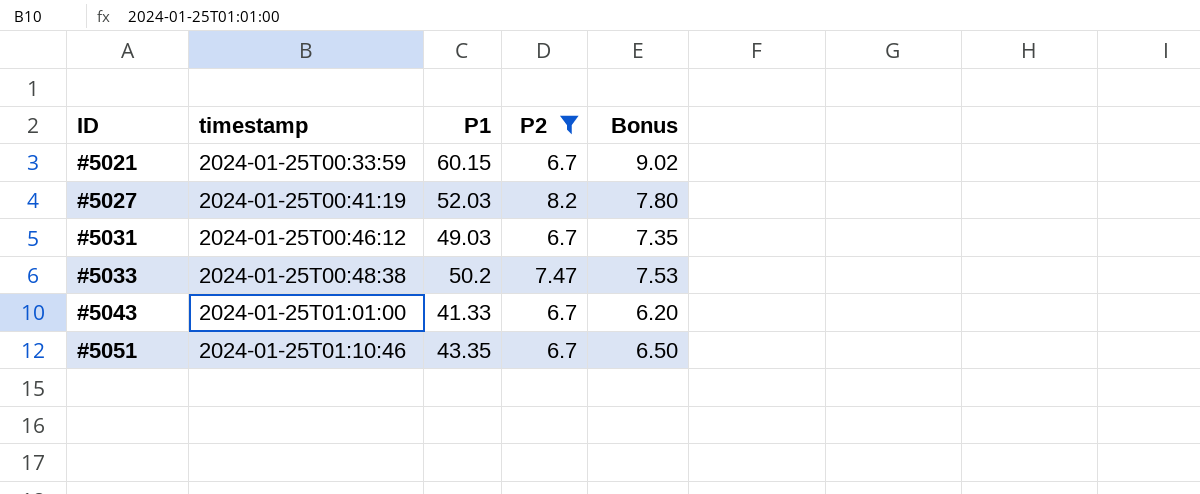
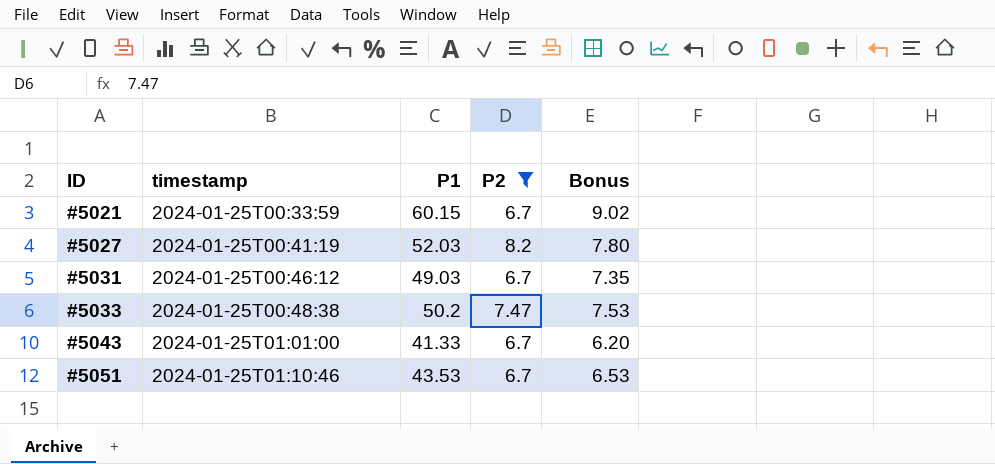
#5051 | P1: 43.35 -> 43.53
#5051 | Bonus: 6.50 -> 6.53

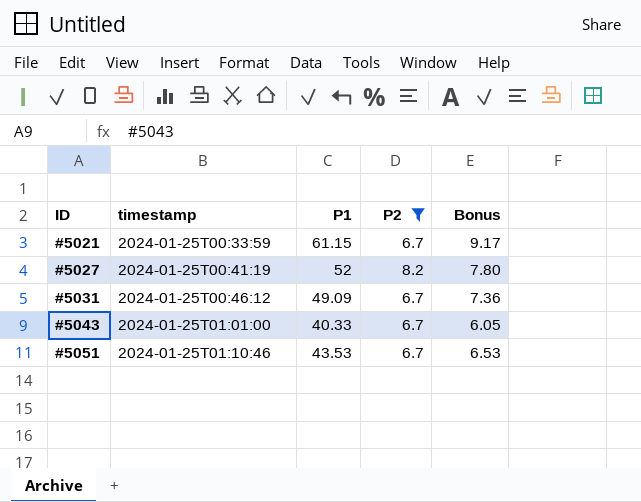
row #5033: 2024-01-25T00:48:38 | 50.2 | 7.47 | 7.53 -> none
#5021 | P1: 60.15 -> 61.15
#5021 | Bonus: 9.02 -> 9.17
#5027 | P1: 52.03 -> 52
#5031 | P1: 49.03 -> 49.09
#5031 | Bonus: 7.35 -> 7.36
#5043 | P1: 41.33 -> 40.33
#5043 | Bonus: 6.20 -> 6.05

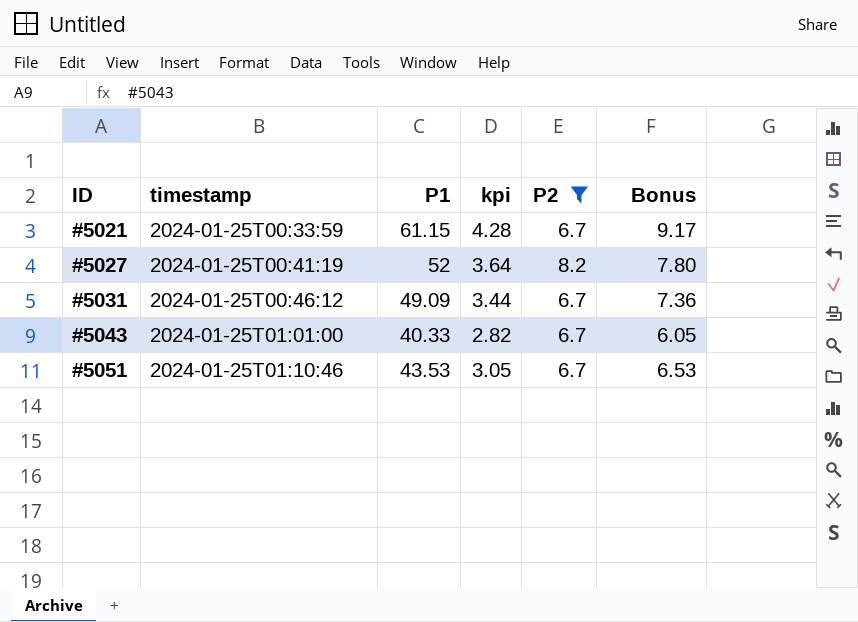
column kpi | formula: none -> [P1] * 0.07

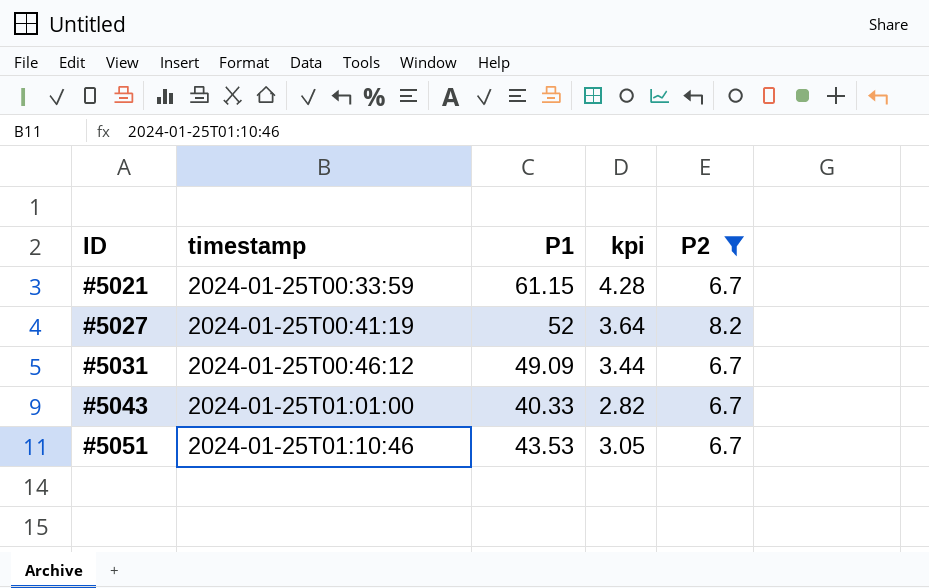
column Bonus | formula: [P1] * 0.15 -> none

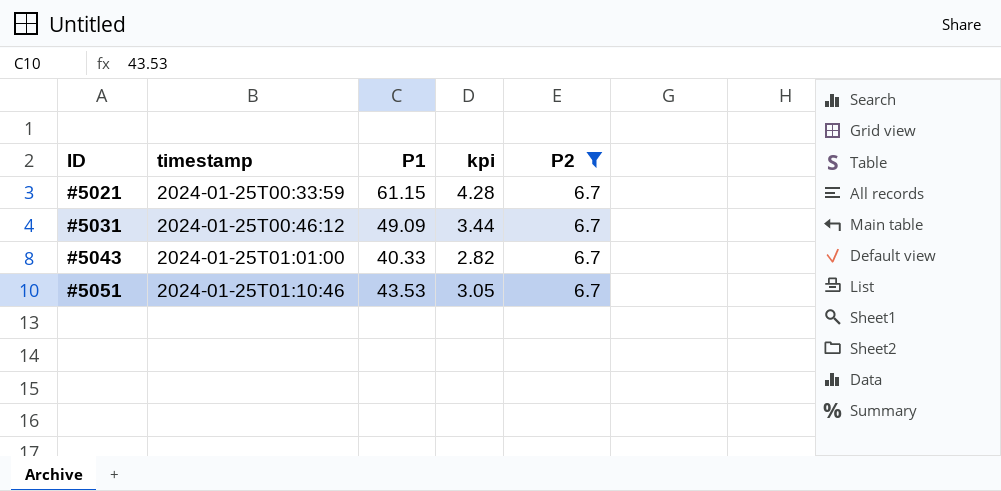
row #5027: 2024-01-25T00:41:19 | 52 | 3.64 | 8.2 -> none

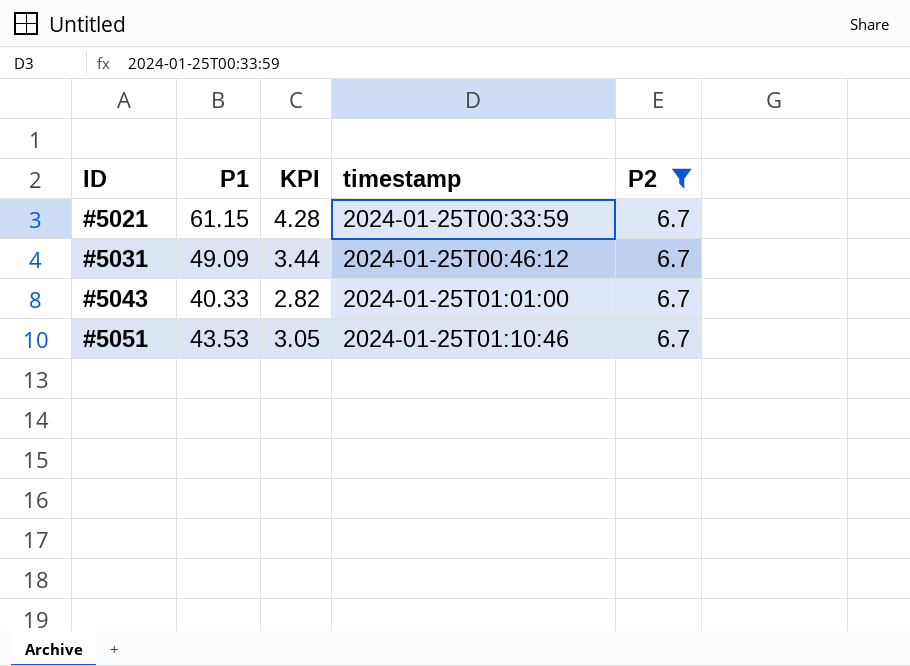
column name: kpi -> KPI
column timestamp | position: 2 -> 4

